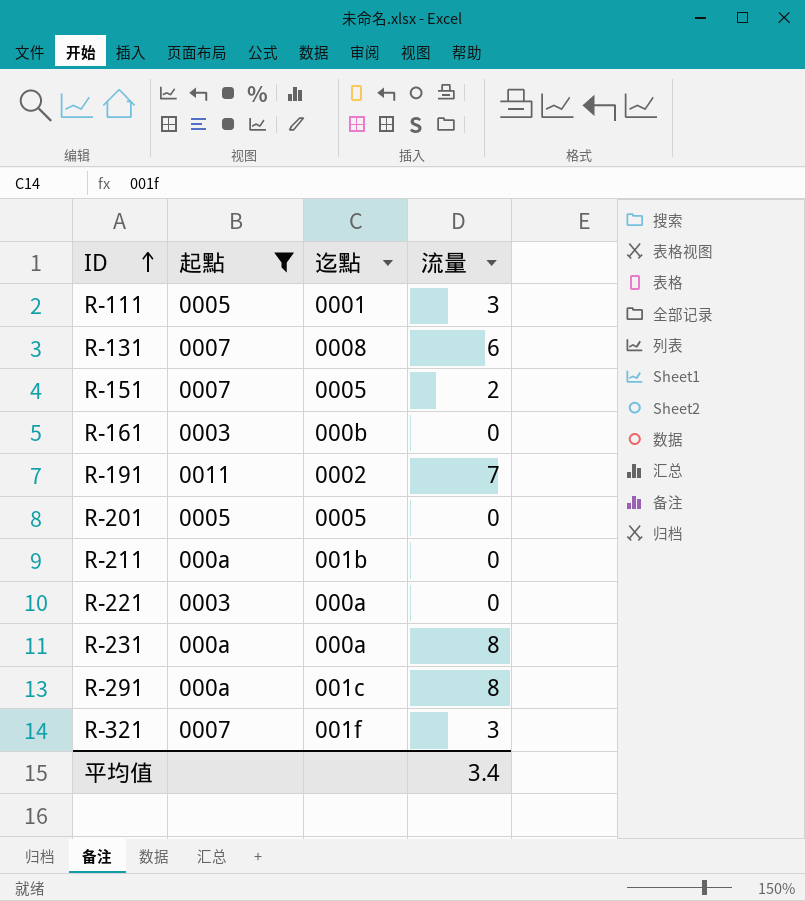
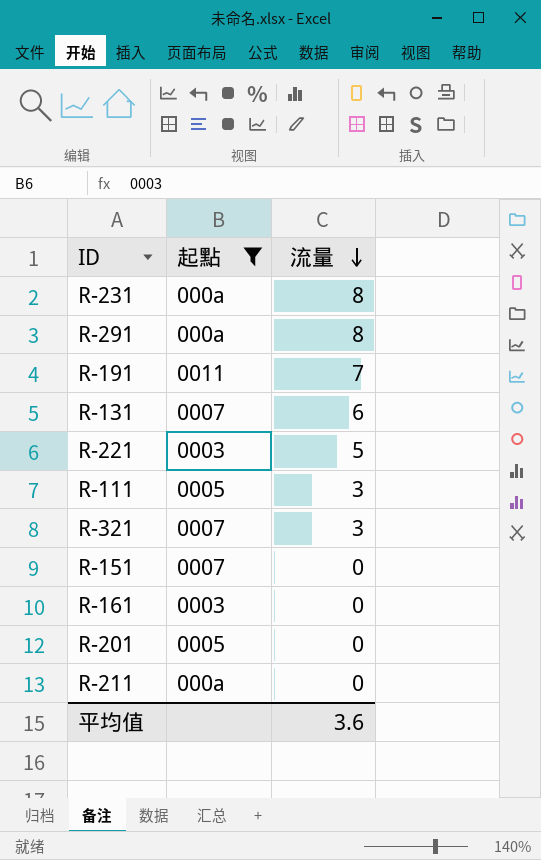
row order: ID ascending -> 流量 descending
column 迄點 | position: 3 -> none
R-221 | 流量: 0 -> 5
R-151 | 流量: 2 -> 0
平均值 | 流量: 3.4 -> 3.6

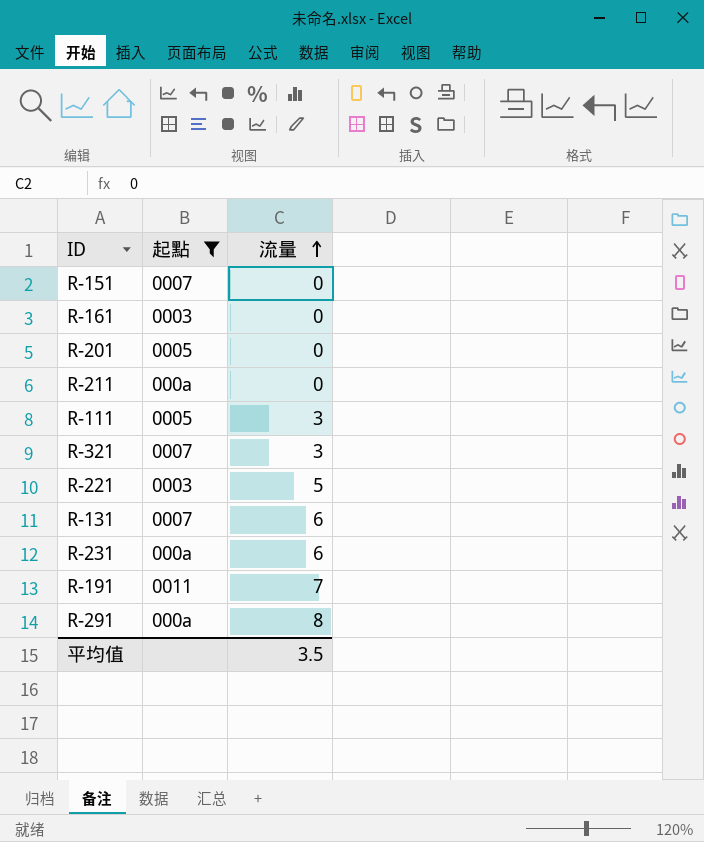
row order: 流量 descending -> 流量 ascending
R-231 | 流量: 8 -> 6
平均值 | 流量: 3.6 -> 3.5

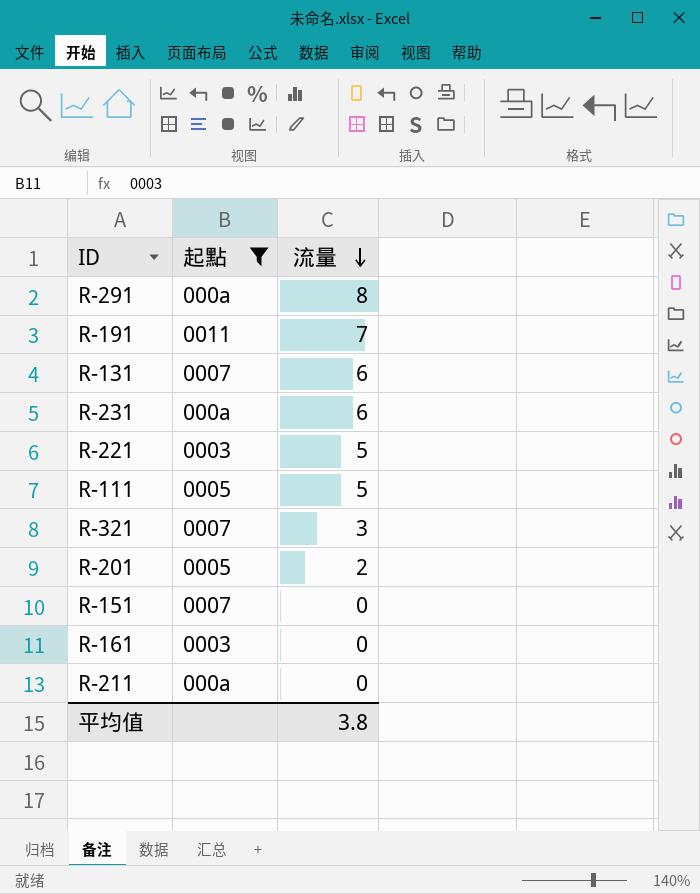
row order: 流量 ascending -> 流量 descending
R-111 | 流量: 3 -> 5
R-201 | 流量: 0 -> 2
平均值 | 流量: 3.5 -> 3.8

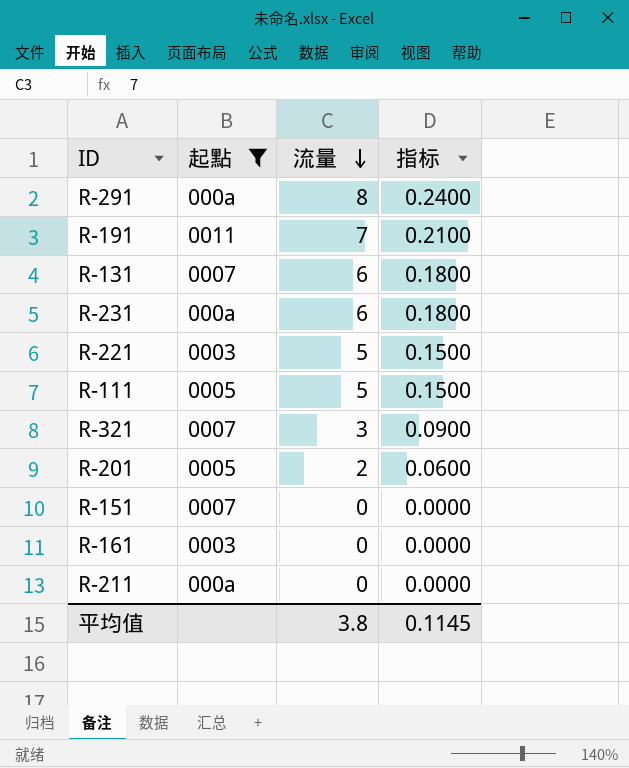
column 指标 | formula: none -> [流量] * 0.03

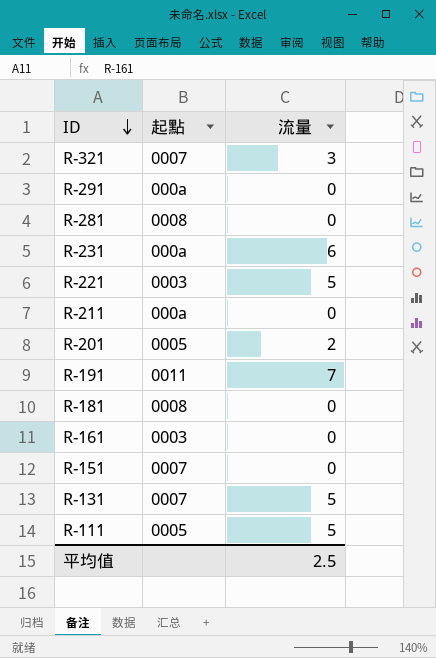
filter: 起點 != 0008 -> none
row order: 流量 descending -> ID descending
column 指标 | formula: [流量] * 0.03 -> none
R-291 | 流量: 8 -> 0
R-131 | 流量: 6 -> 5
平均值 | 流量: 3.8 -> 2.5

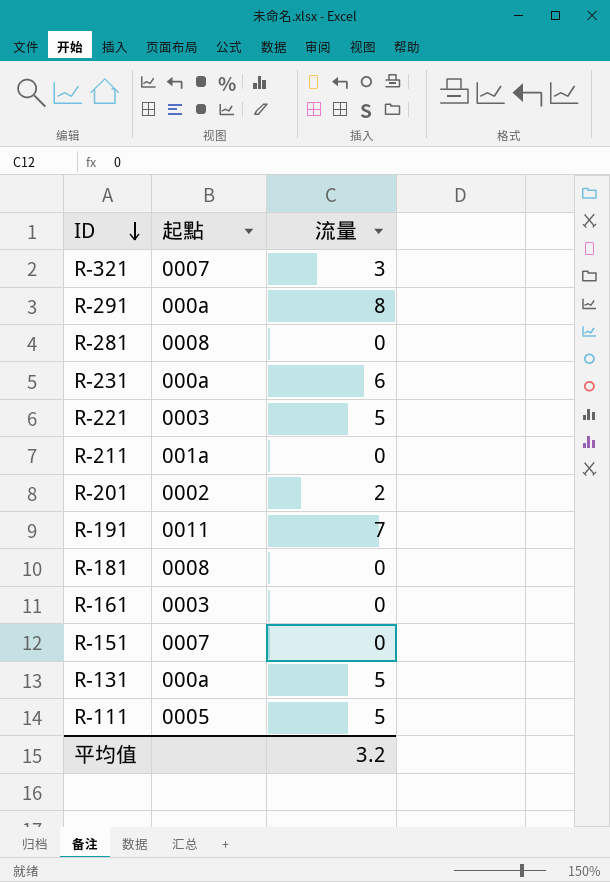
R-291 | 流量: 0 -> 8
R-211 | 起點: 000a -> 001a
R-201 | 起點: 0005 -> 0002
R-131 | 起點: 0007 -> 000a
平均值 | 流量: 2.5 -> 3.2

